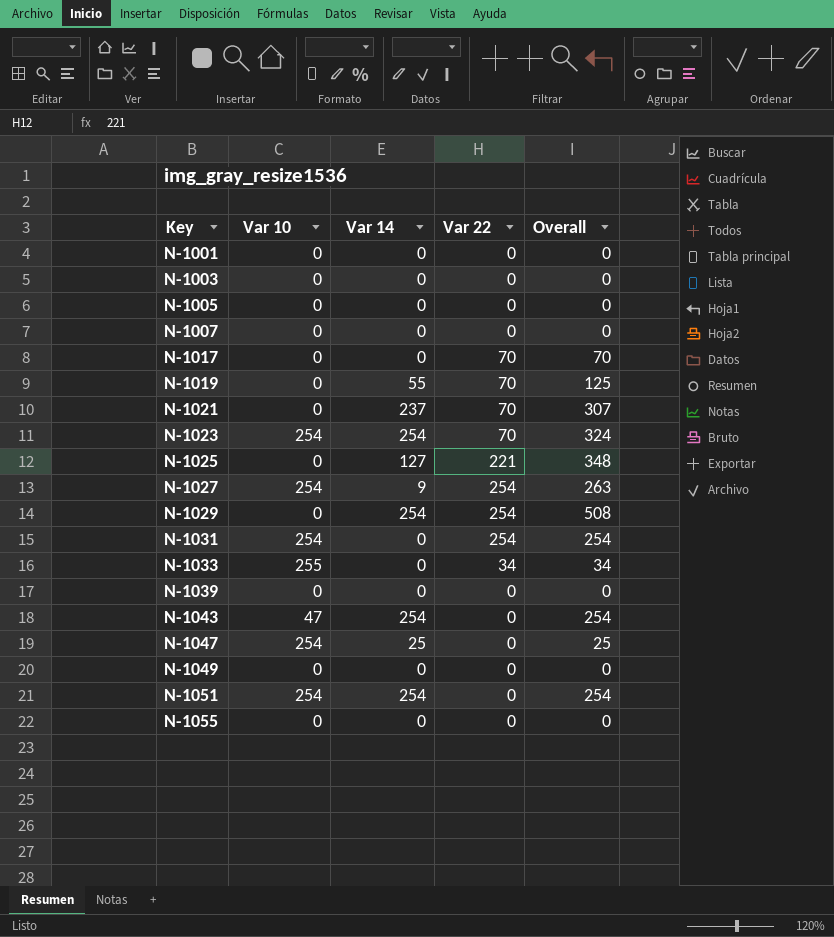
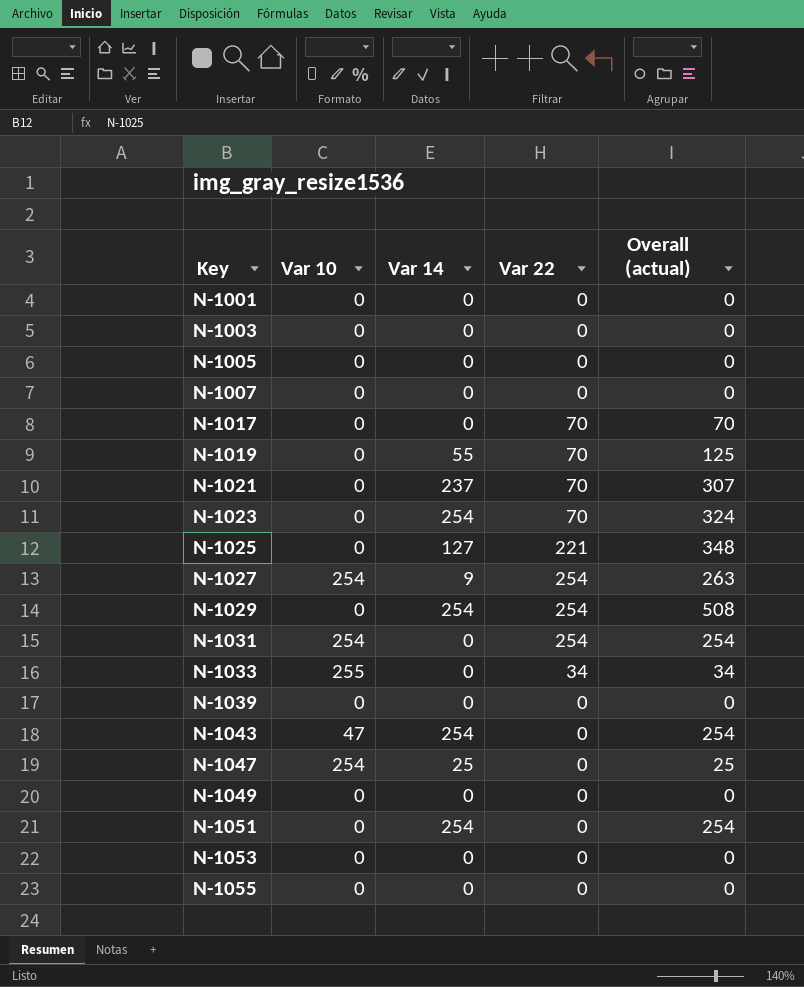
column name: Overall -> Overall (actual)
N-1023 | Var 10: 254 -> 0
N-1051 | Var 10: 254 -> 0
row N-1053: none -> 0 | 0 | 0 | 0

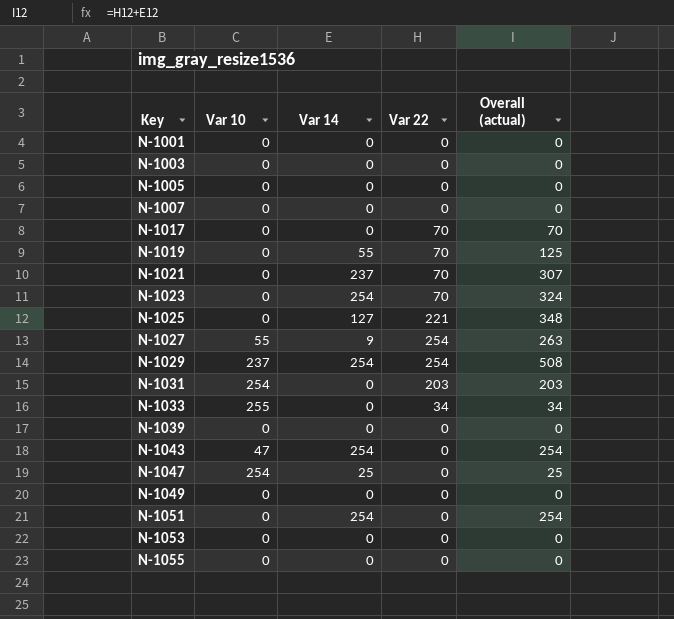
N-1027 | Var 10: 254 -> 55
N-1029 | Var 10: 0 -> 237
N-1031 | Var 22: 254 -> 203
N-1031 | Overall (actual): 254 -> 203

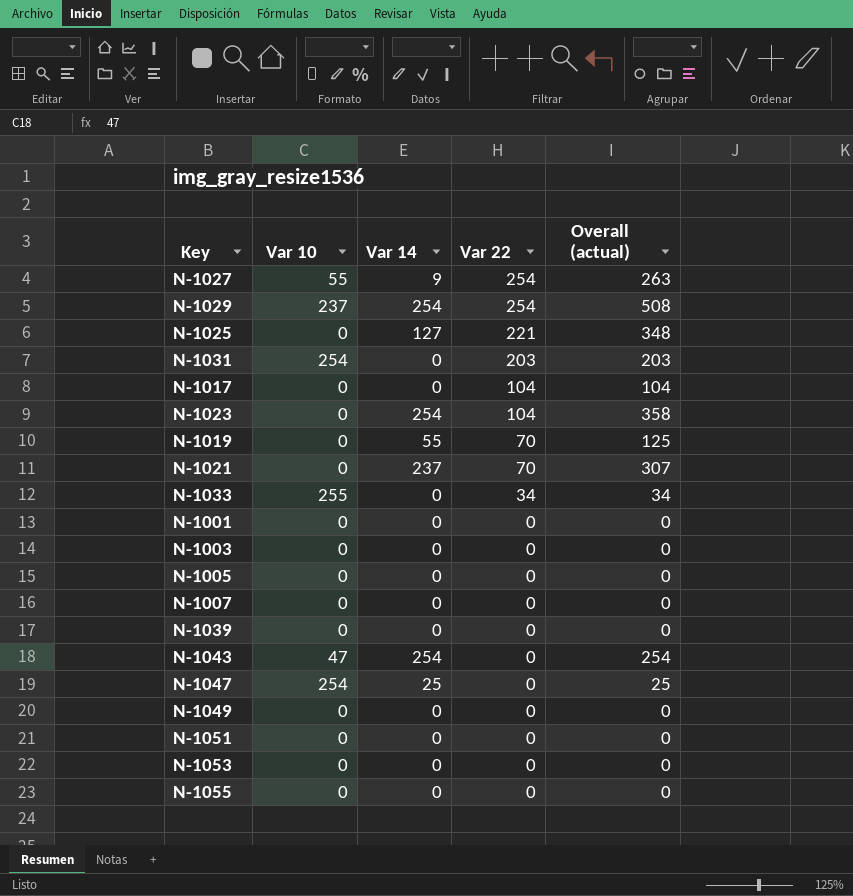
row order: Key ascending -> Var 22 descending
N-1017 | Var 22: 70 -> 104
N-1017 | Overall (actual): 70 -> 104
N-1023 | Var 22: 70 -> 104
N-1023 | Overall (actual): 324 -> 358
N-1051 | Var 14: 254 -> 0
N-1051 | Overall (actual): 254 -> 0

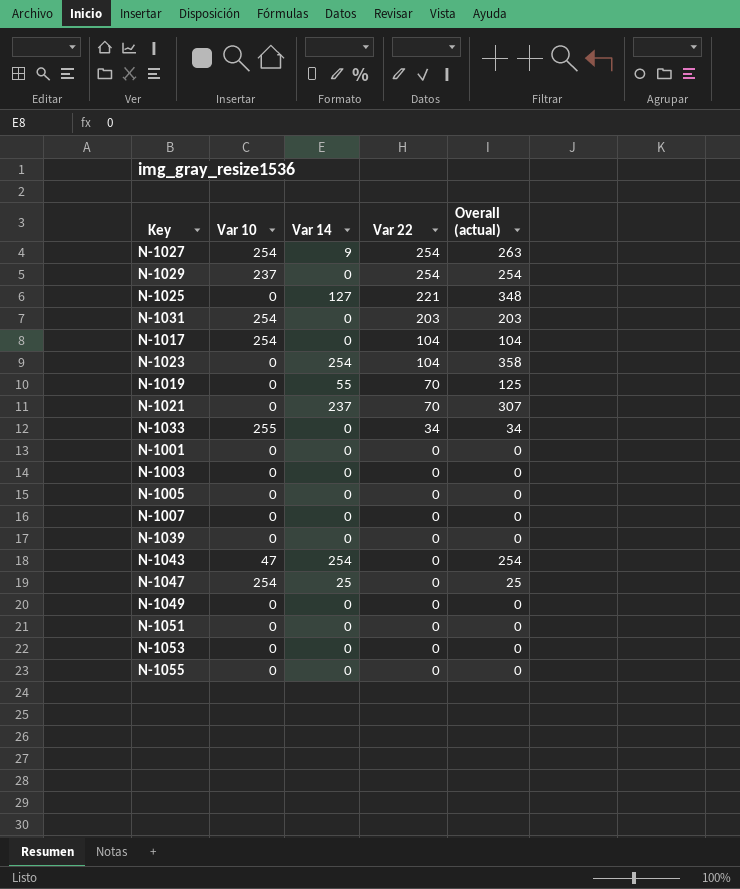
N-1027 | Var 10: 55 -> 254
N-1029 | Var 14: 254 -> 0
N-1029 | Overall (actual): 508 -> 254
N-1017 | Var 10: 0 -> 254

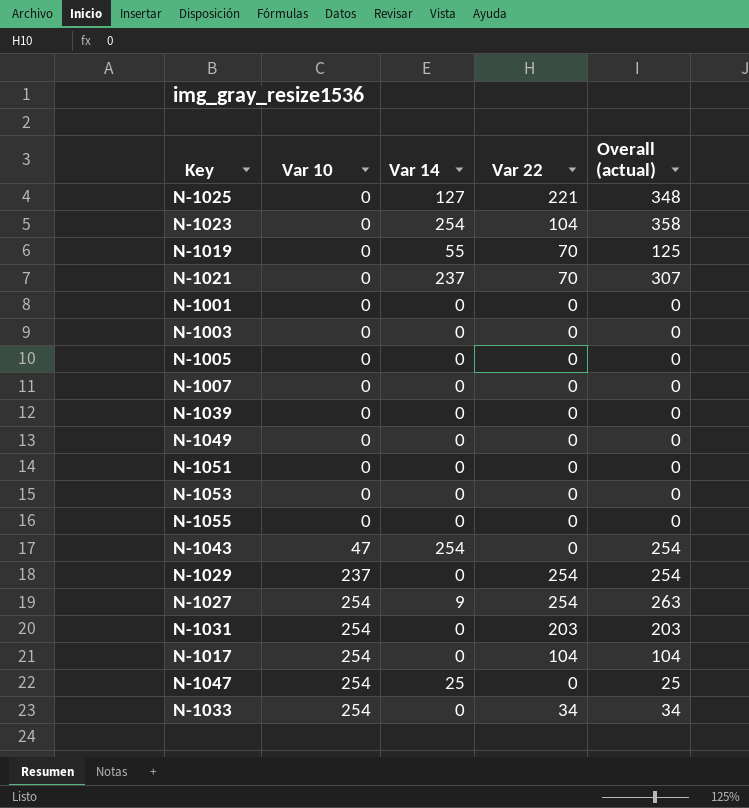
row order: Var 22 descending -> Var 10 ascending
N-1033 | Var 10: 255 -> 254

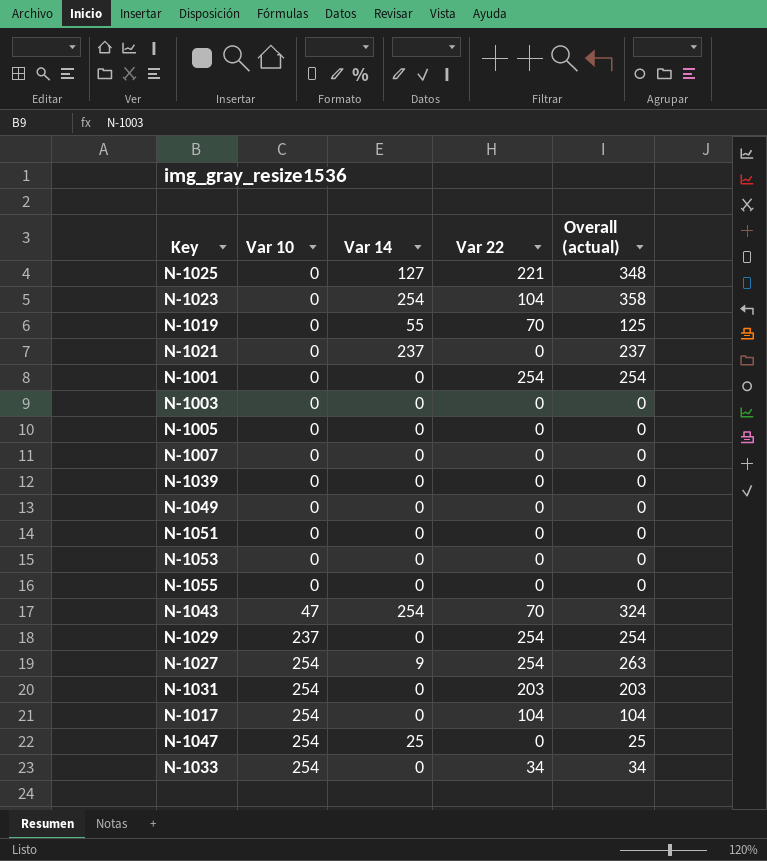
N-1021 | Var 22: 70 -> 0
N-1021 | Overall (actual): 307 -> 237
N-1001 | Var 22: 0 -> 254
N-1001 | Overall (actual): 0 -> 254
N-1043 | Var 22: 0 -> 70
N-1043 | Overall (actual): 254 -> 324

